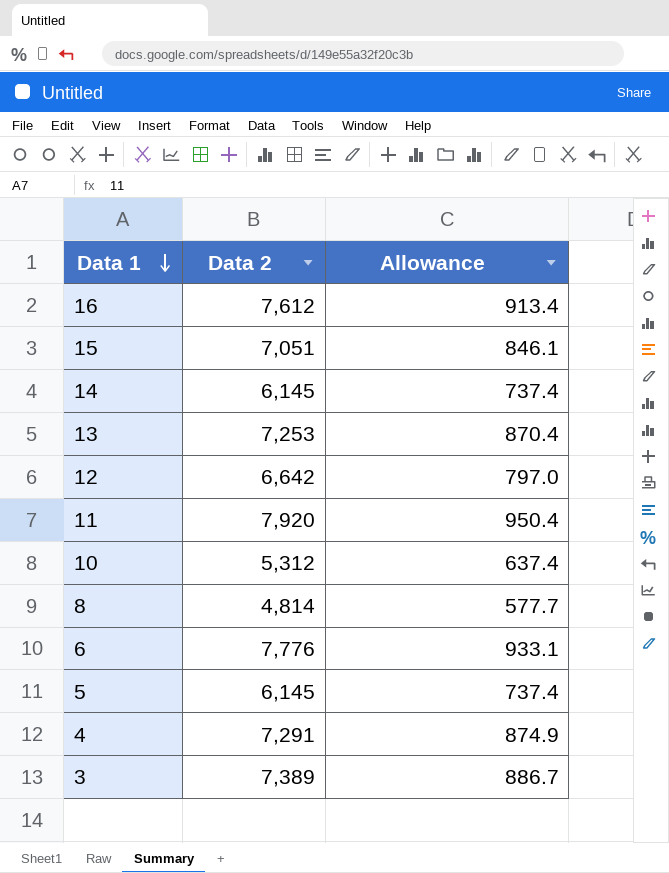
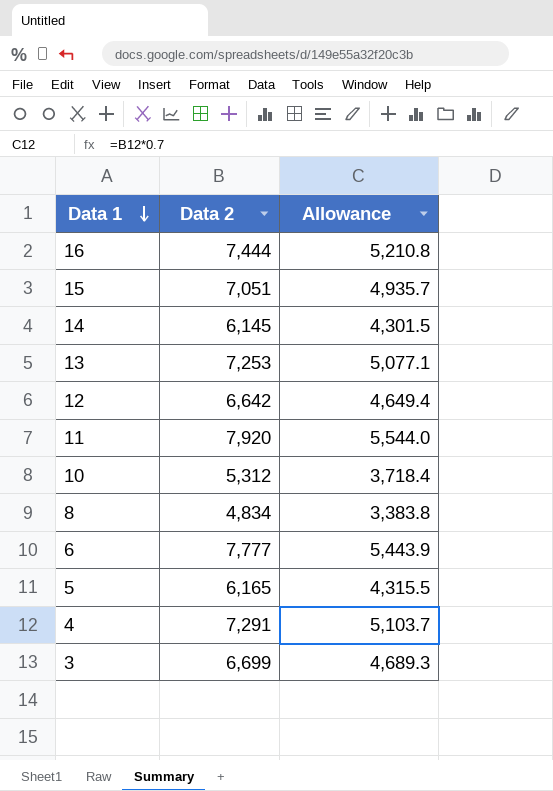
column Allowance | formula: [Data 2] * 0.12 -> [Data 2] * 0.7
16 | Data 2: 7,612 -> 7,444
8 | Data 2: 4,814 -> 4,834
6 | Data 2: 7,776 -> 7,777
5 | Data 2: 6,145 -> 6,165
3 | Data 2: 7,389 -> 6,699

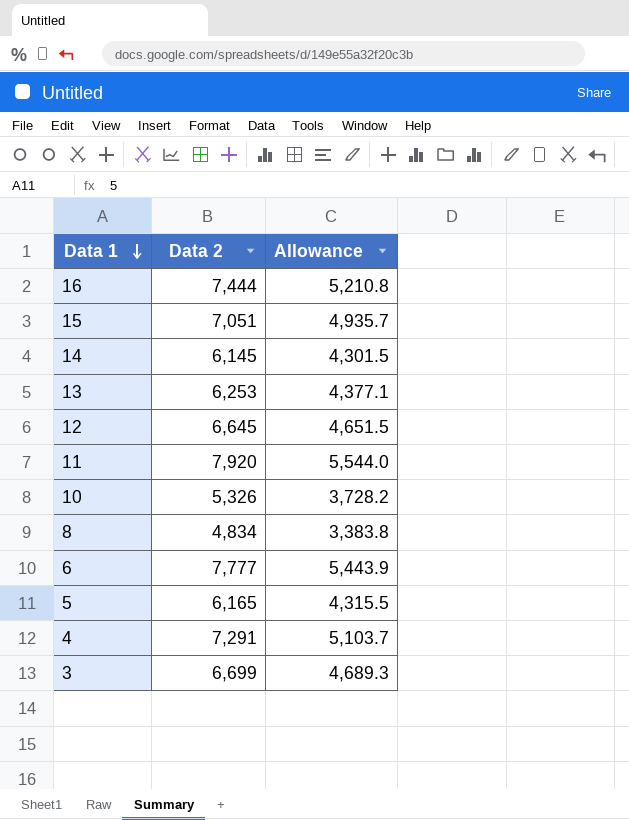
13 | Data 2: 7,253 -> 6,253
13 | Allowance: 5,077.1 -> 4,377.1
12 | Data 2: 6,642 -> 6,645
12 | Allowance: 4,649.4 -> 4,651.5
10 | Data 2: 5,312 -> 5,326
10 | Allowance: 3,718.4 -> 3,728.2

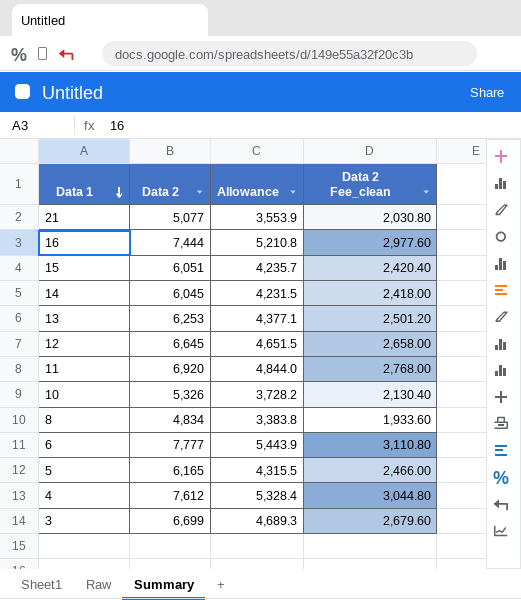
column Data 2 Fee_clean | formula: none -> [Data 2] * 0.4
row 21: none -> 5,077 | 3,553.9 | 2,030.80
15 | Data 2: 7,051 -> 6,051
15 | Allowance: 4,935.7 -> 4,235.7
14 | Data 2: 6,145 -> 6,045
14 | Allowance: 4,301.5 -> 4,231.5
11 | Data 2: 7,920 -> 6,920
11 | Allowance: 5,544.0 -> 4,844.0
4 | Data 2: 7,291 -> 7,612
4 | Allowance: 5,103.7 -> 5,328.4

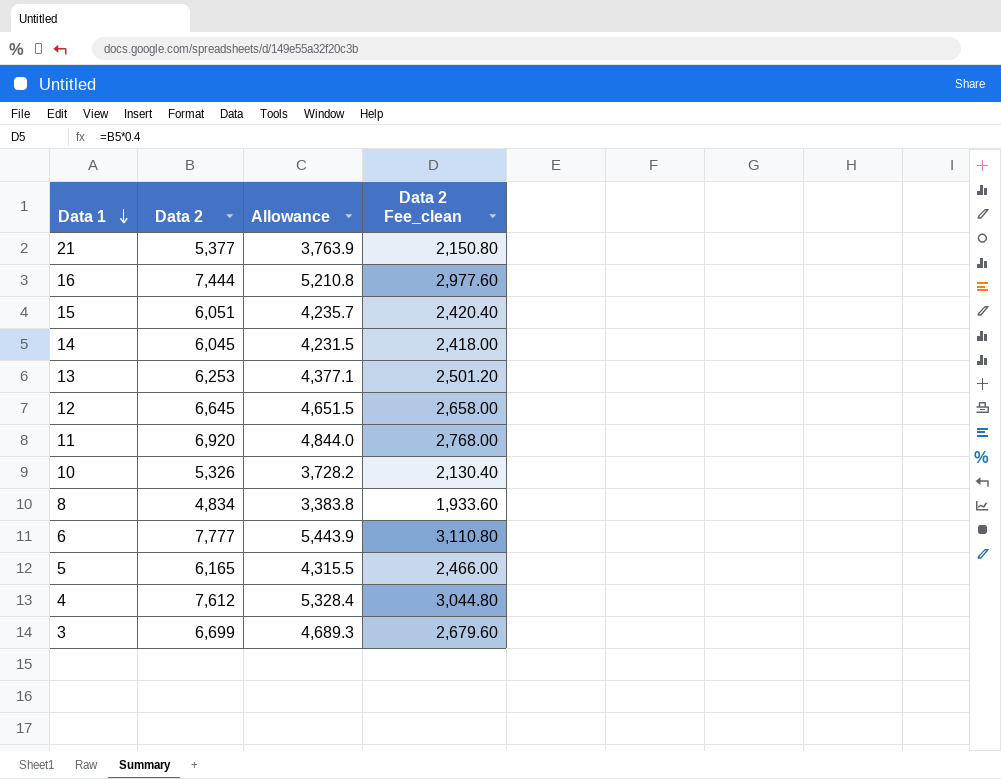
21 | Data 2: 5,077 -> 5,377
21 | Allowance: 3,553.9 -> 3,763.9
21 | Data 2 Fee_clean: 2,030.80 -> 2,150.80

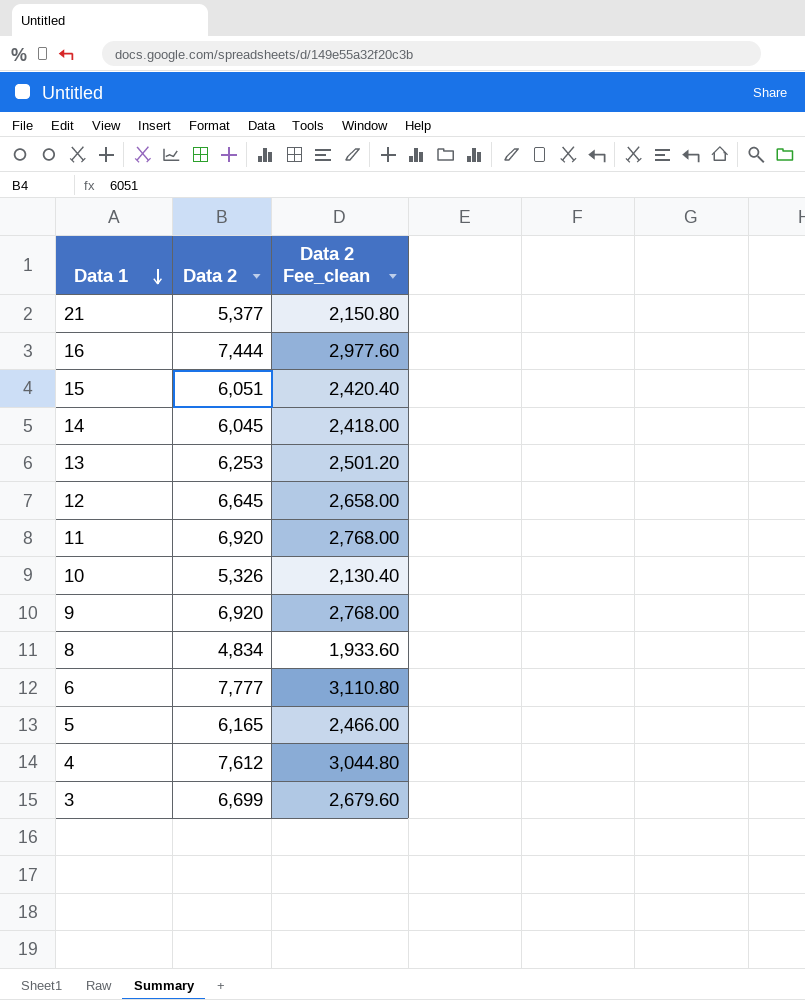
column Allowance | formula: [Data 2] * 0.7 -> none
row 9: none -> 6,920 | 2,768.00

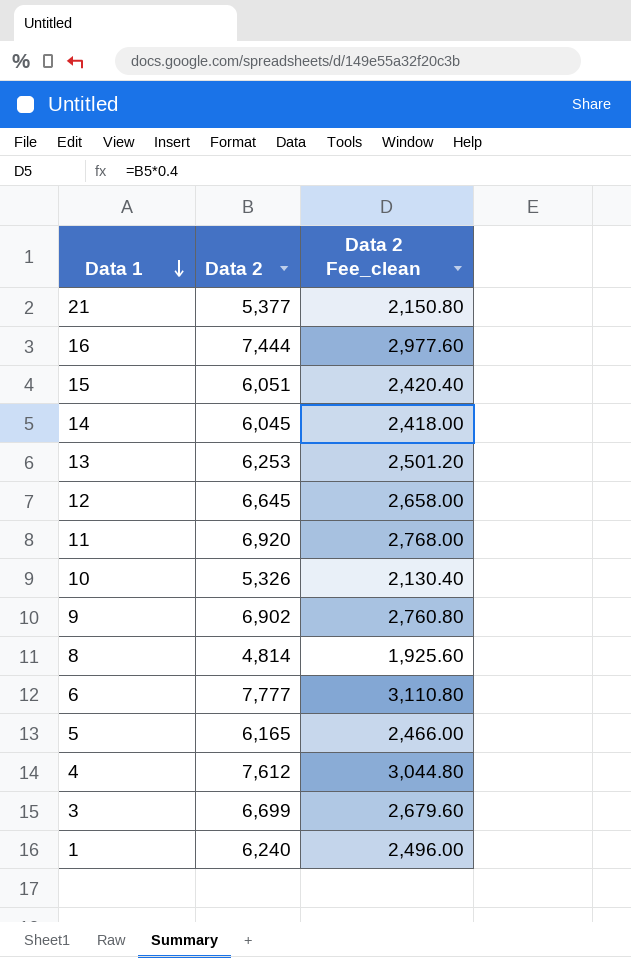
9 | Data 2: 6,920 -> 6,902
9 | Data 2 Fee_clean: 2,768.00 -> 2,760.80
8 | Data 2: 4,834 -> 4,814
8 | Data 2 Fee_clean: 1,933.60 -> 1,925.60
row 1: none -> 6,240 | 2,496.00

